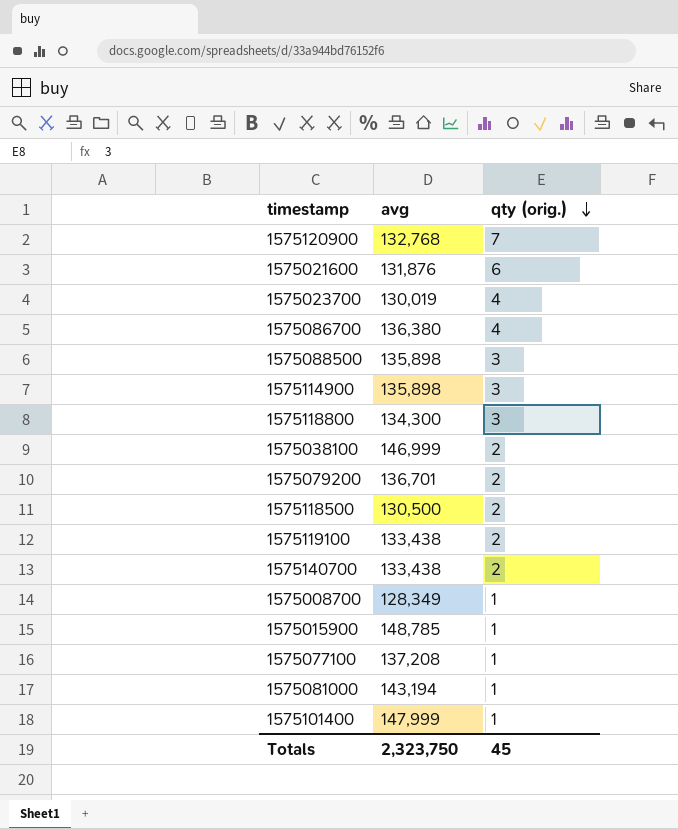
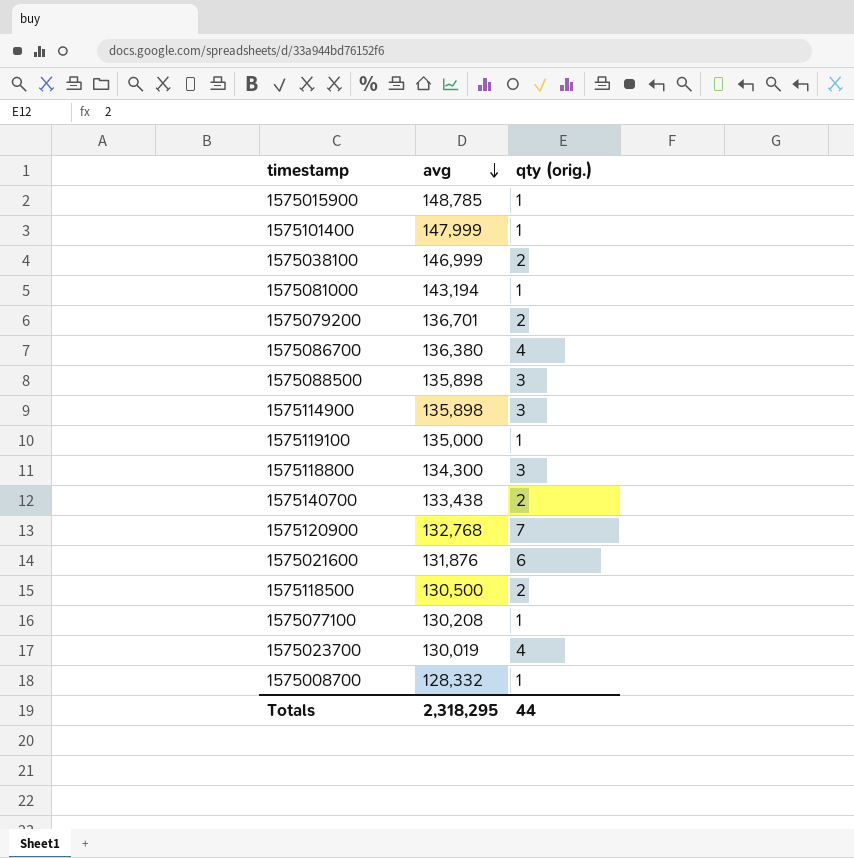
row order: qty (orig.) descending -> avg descending
1575119100 | avg: 133,438 -> 135,000
1575119100 | qty (orig.): 2 -> 1
1575077100 | avg: 137,208 -> 130,208
1575008700 | avg: 128,349 -> 128,332
Totals | avg: 2,323,750 -> 2,318,295
Totals | qty (orig.): 45 -> 44

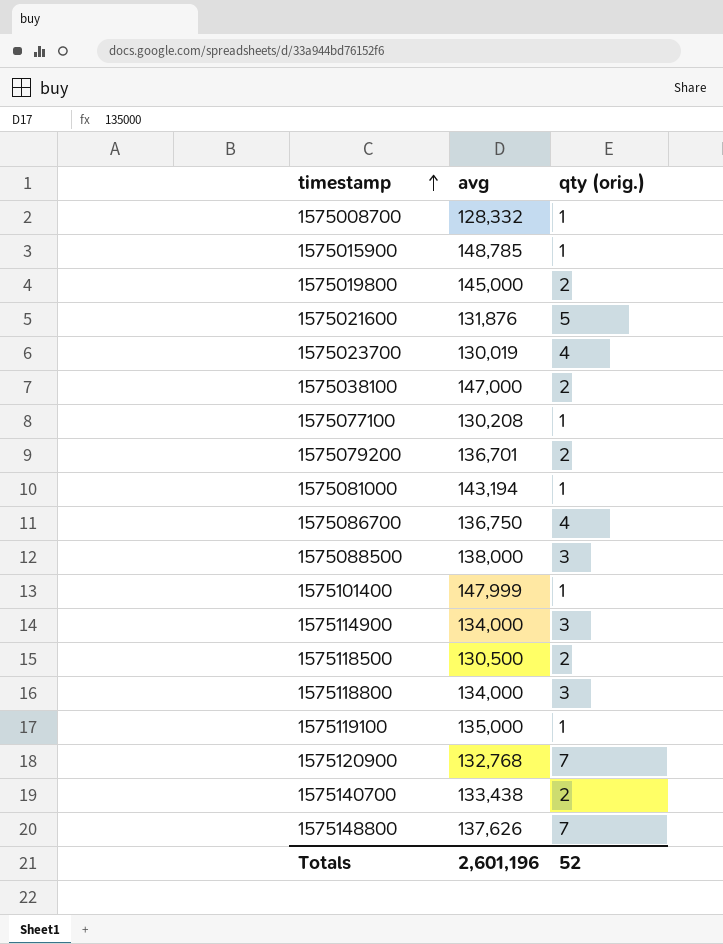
row order: avg descending -> timestamp ascending
row 1575019800: none -> 145,000 | 2
1575021600 | qty (orig.): 6 -> 5
1575038100 | avg: 146,999 -> 147,000
1575086700 | avg: 136,380 -> 136,750
1575088500 | avg: 135,898 -> 138,000
1575114900 | avg: 135,898 -> 134,000
1575118800 | avg: 134,300 -> 134,000
row 1575148800: none -> 137,626 | 7
Totals | avg: 2,318,295 -> 2,601,196
Totals | qty (orig.): 44 -> 52

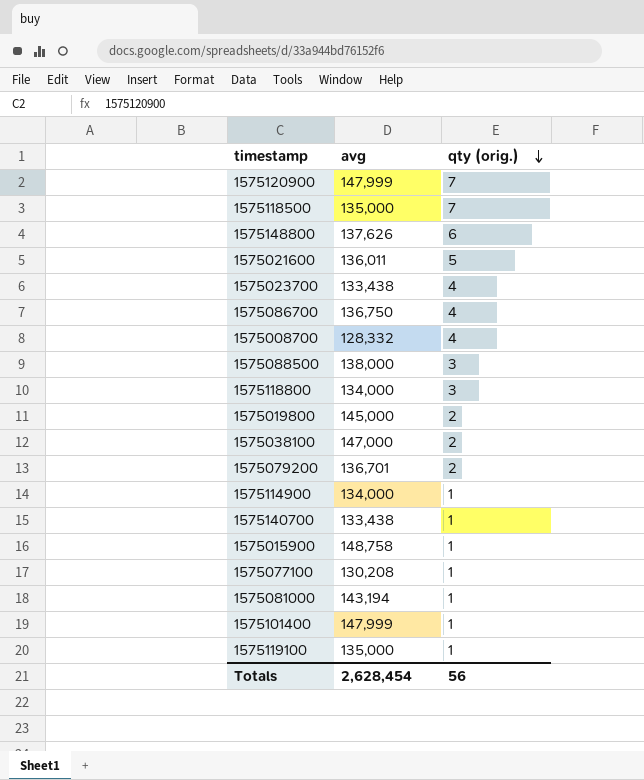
row order: timestamp ascending -> qty (orig.) descending
1575120900 | avg: 132,768 -> 147,999
1575118500 | avg: 130,500 -> 135,000
1575118500 | qty (orig.): 2 -> 7
1575148800 | qty (orig.): 7 -> 6
1575021600 | avg: 131,876 -> 136,011
1575023700 | avg: 130,019 -> 133,438
1575008700 | qty (orig.): 1 -> 4
1575114900 | qty (orig.): 3 -> 1
1575140700 | qty (orig.): 2 -> 1
1575015900 | avg: 148,785 -> 148,758
Totals | avg: 2,601,196 -> 2,628,454
Totals | qty (orig.): 52 -> 56

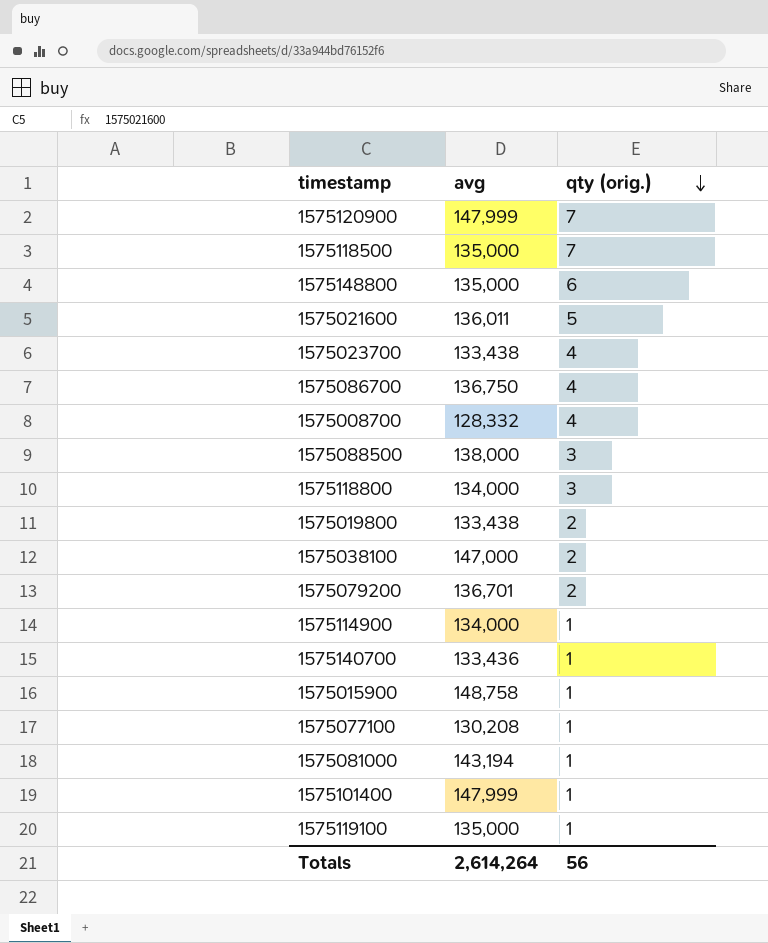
1575148800 | avg: 137,626 -> 135,000
1575019800 | avg: 145,000 -> 133,438
1575140700 | avg: 133,438 -> 133,436
Totals | avg: 2,628,454 -> 2,614,264

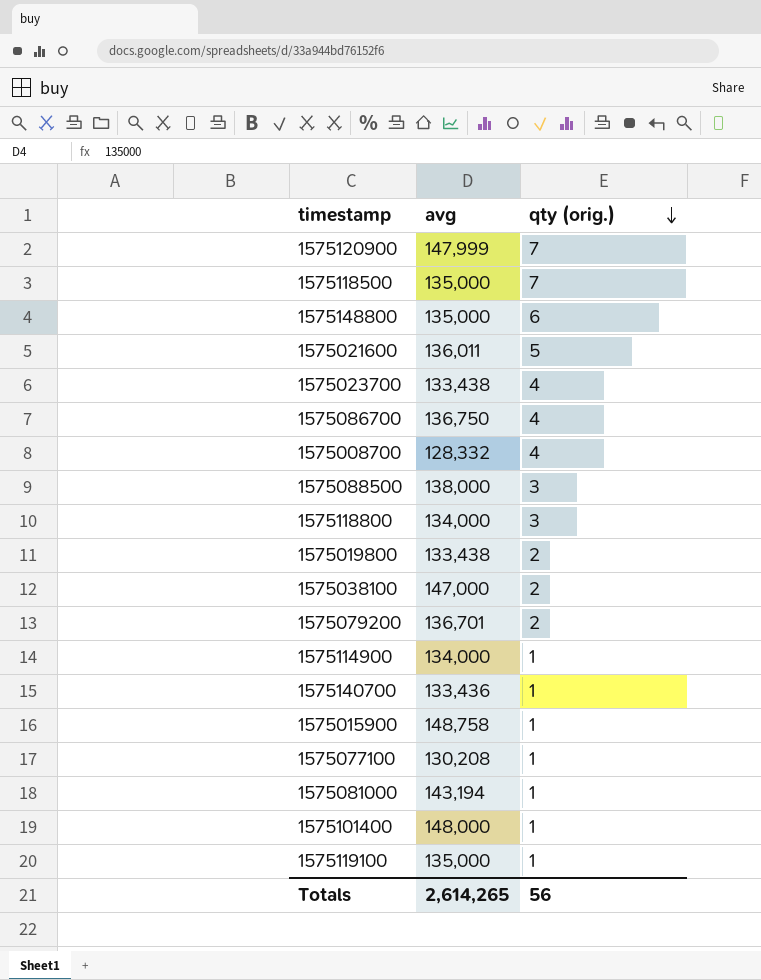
1575101400 | avg: 147,999 -> 148,000
Totals | avg: 2,614,264 -> 2,614,265

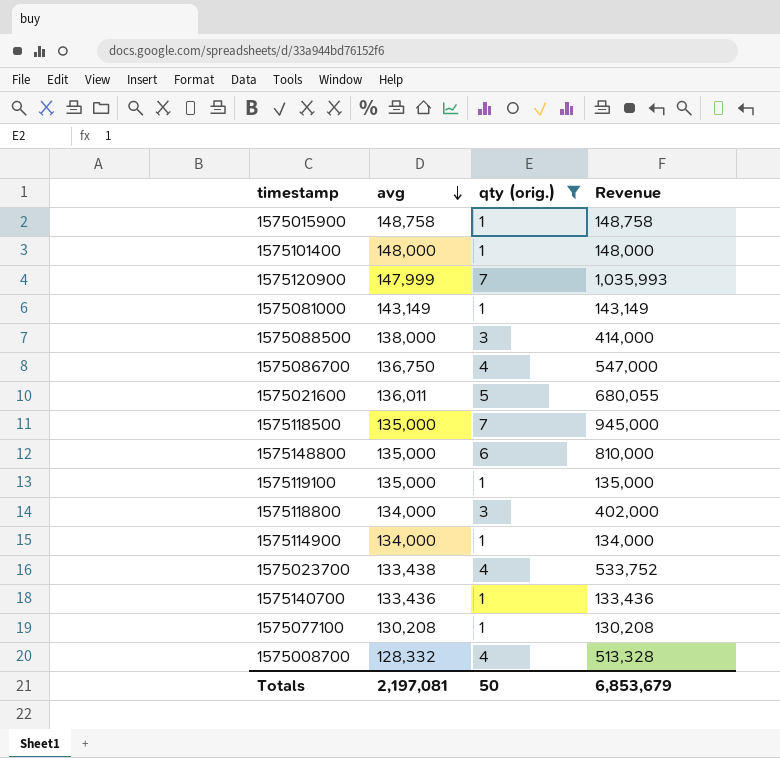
filter: none -> qty (orig.) != 2
row order: qty (orig.) descending -> avg descending
column Revenue | formula: none -> [avg] * [qty (orig.)]
1575081000 | avg: 143,194 -> 143,149
Totals | avg: 2,614,265 -> 2,197,081
Totals | qty (orig.): 56 -> 50

